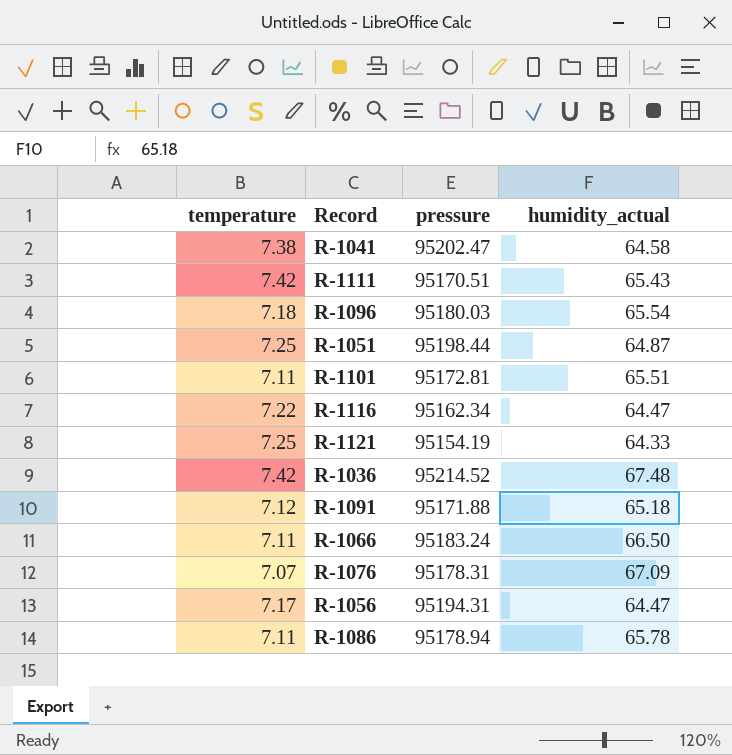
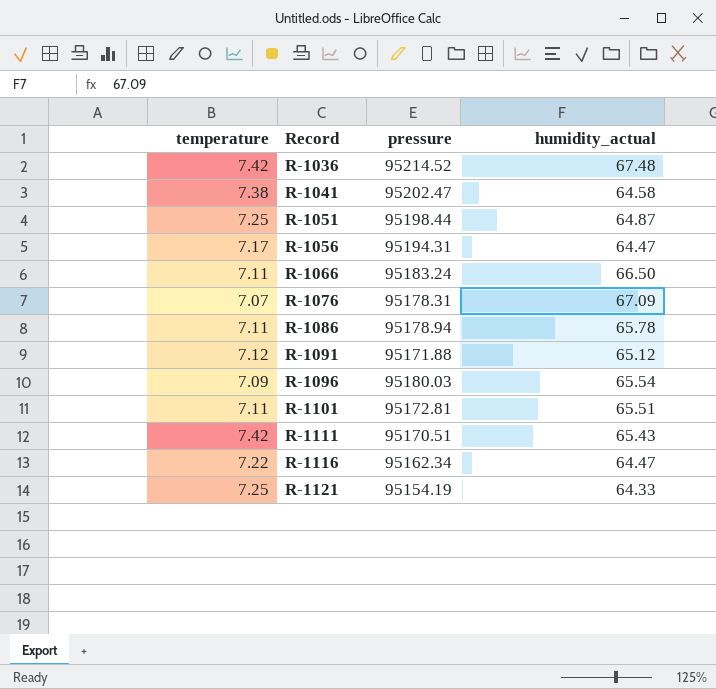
row order: none -> Record ascending
R-1091 | humidity_actual: 65.18 -> 65.12
R-1096 | temperature: 7.18 -> 7.09

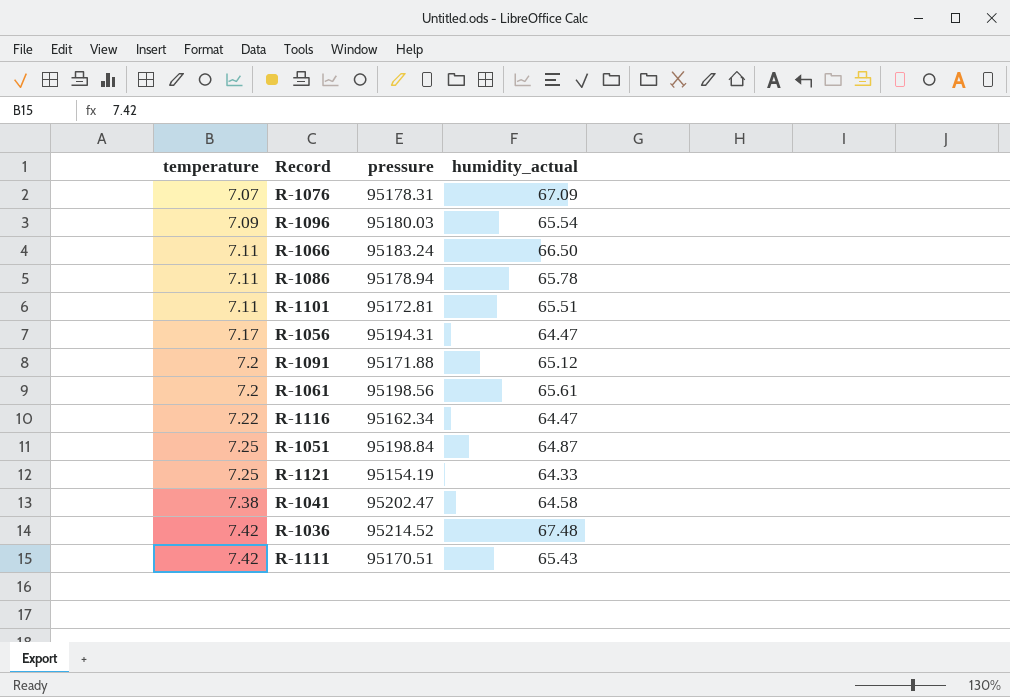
row order: Record ascending -> temperature ascending
R-1091 | temperature: 7.12 -> 7.2
row R-1061: none -> 7.2 | 95198.56 | 65.61
R-1051 | pressure: 95198.44 -> 95198.84

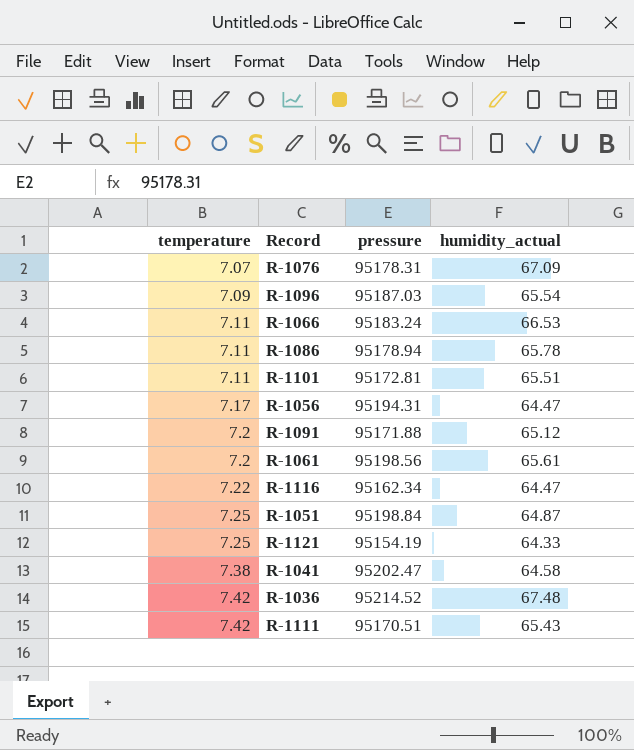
R-1096 | pressure: 95180.03 -> 95187.03
R-1066 | humidity_actual: 66.50 -> 66.53

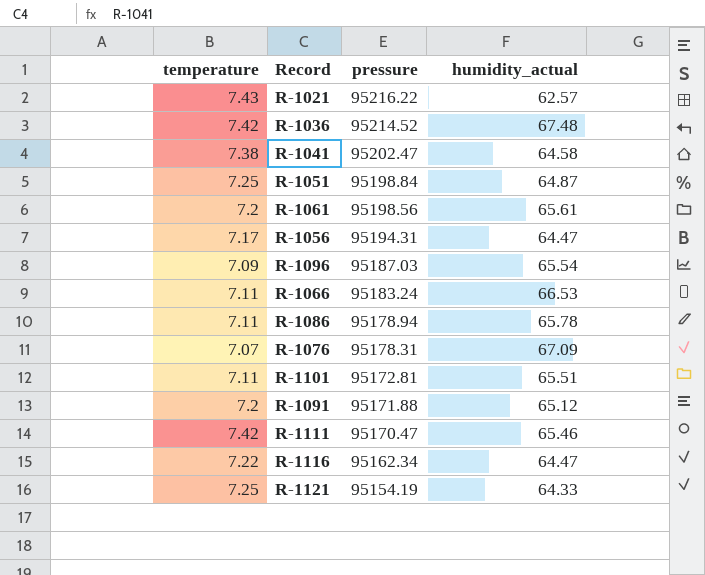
row order: temperature ascending -> pressure descending
row R-1021: none -> 7.43 | 95216.22 | 62.57
R-1111 | pressure: 95170.51 -> 95170.47
R-1111 | humidity_actual: 65.43 -> 65.46

